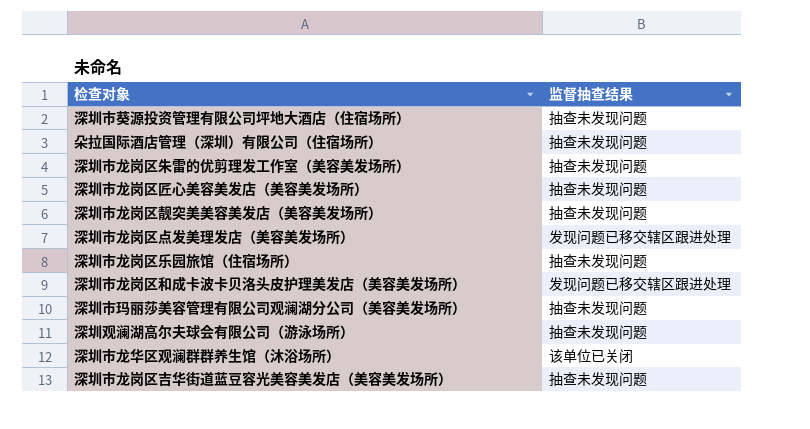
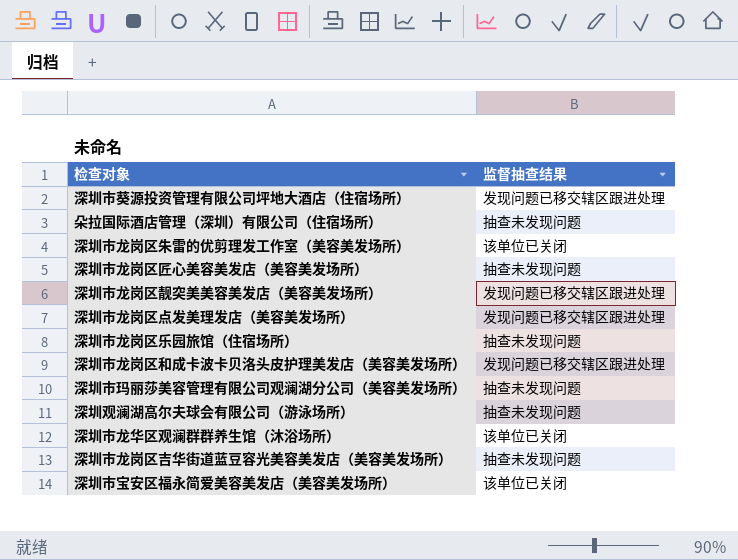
深圳市葵源投资管理有限公司坪地大酒店（住宿场所） | 监督抽查结果: 抽查未发现问题 -> 发现问题已移交辖区跟进处理
深圳市龙岗区朱雷的优剪理发工作室（美容美发场所） | 监督抽查结果: 抽查未发现问题 -> 该单位已关闭
深圳市龙岗区靓突美美容美发店（美容美发场所） | 监督抽查结果: 抽查未发现问题 -> 发现问题已移交辖区跟进处理
row 深圳市宝安区福永简爱美容美发店（美容美发场所）: none -> 该单位已关闭

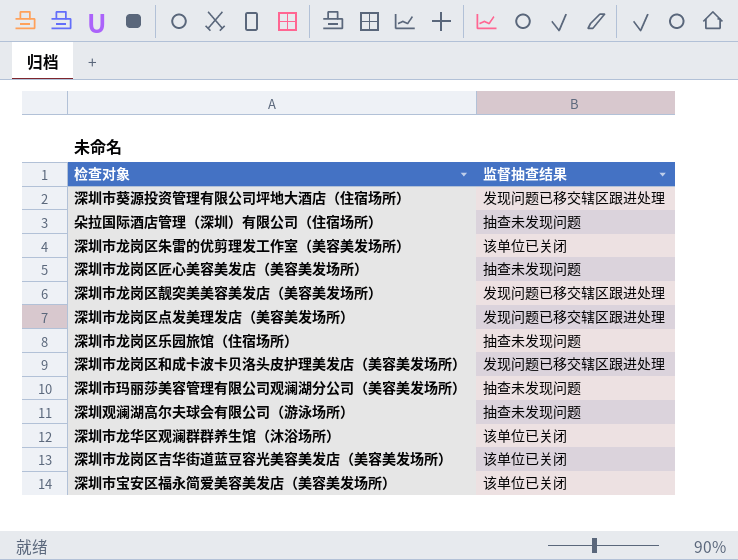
深圳市龙岗区吉华街道蓝豆容光美容美发店（美容美发场所） | 监督抽查结果: 抽查未发现问题 -> 该单位已关闭

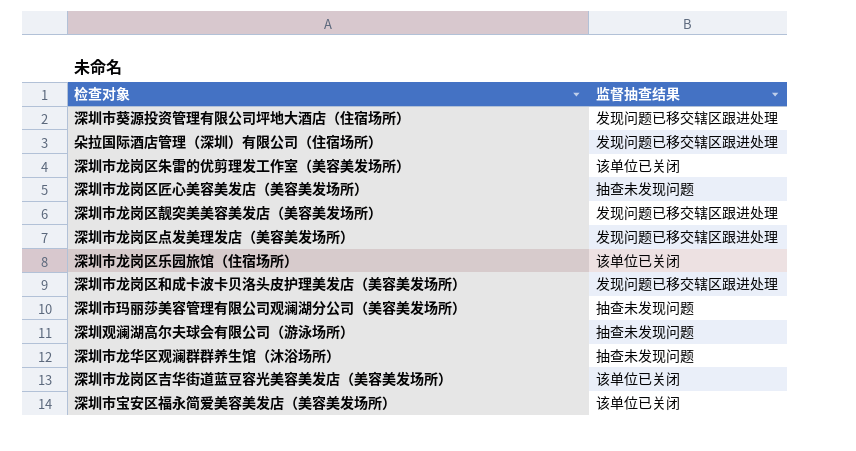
朵拉国际酒店管理（深圳）有限公司（住宿场所） | 监督抽查结果: 抽查未发现问题 -> 发现问题已移交辖区跟进处理
深圳市龙岗区乐园旅馆（住宿场所） | 监督抽查结果: 抽查未发现问题 -> 该单位已关闭
深圳市龙华区观澜群群养生馆（沐浴场所） | 监督抽查结果: 该单位已关闭 -> 抽查未发现问题

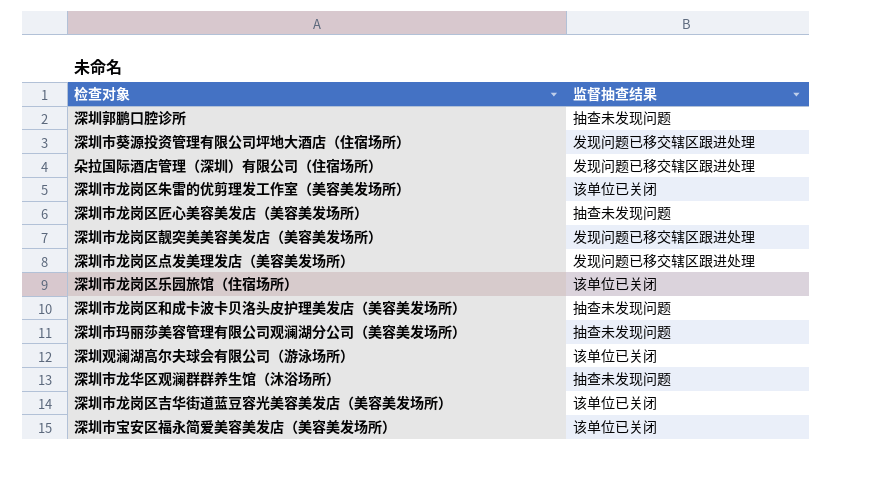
row 深圳郭鹏口腔诊所: none -> 抽查未发现问题
深圳市龙岗区和成卡波卡贝洛头皮护理美发店（美容美发场所） | 监督抽查结果: 发现问题已移交辖区跟进处理 -> 抽查未发现问题
深圳观澜湖高尔夫球会有限公司（游泳场所） | 监督抽查结果: 抽查未发现问题 -> 该单位已关闭

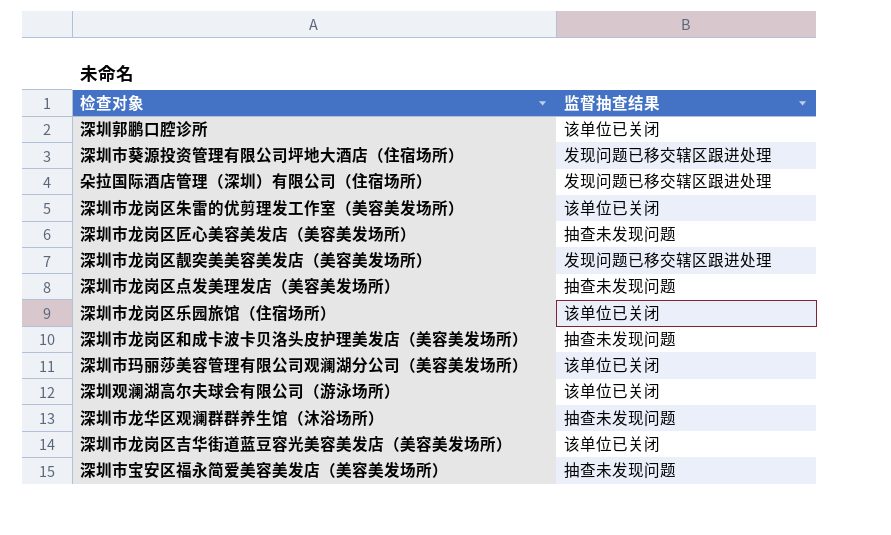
深圳郭鹏口腔诊所 | 监督抽查结果: 抽查未发现问题 -> 该单位已关闭
深圳市龙岗区点发美理发店（美容美发场所） | 监督抽查结果: 发现问题已移交辖区跟进处理 -> 抽查未发现问题
深圳市玛丽莎美容管理有限公司观澜湖分公司（美容美发场所） | 监督抽查结果: 抽查未发现问题 -> 该单位已关闭
深圳市宝安区福永简爱美容美发店（美容美发场所） | 监督抽查结果: 该单位已关闭 -> 抽查未发现问题

